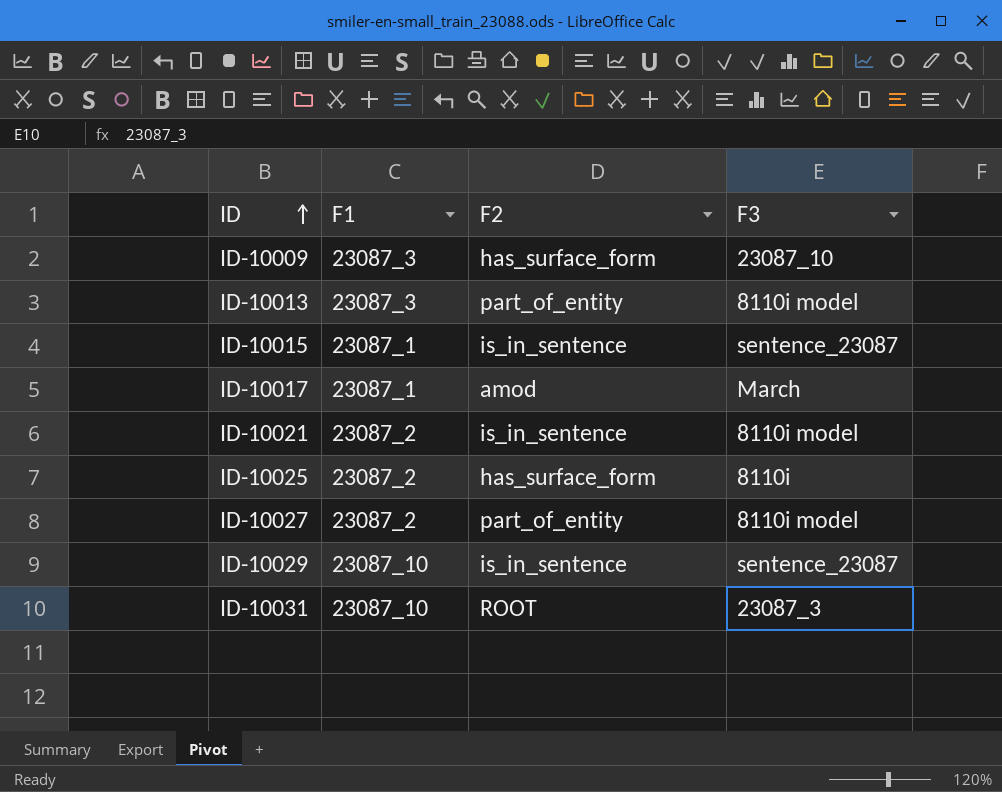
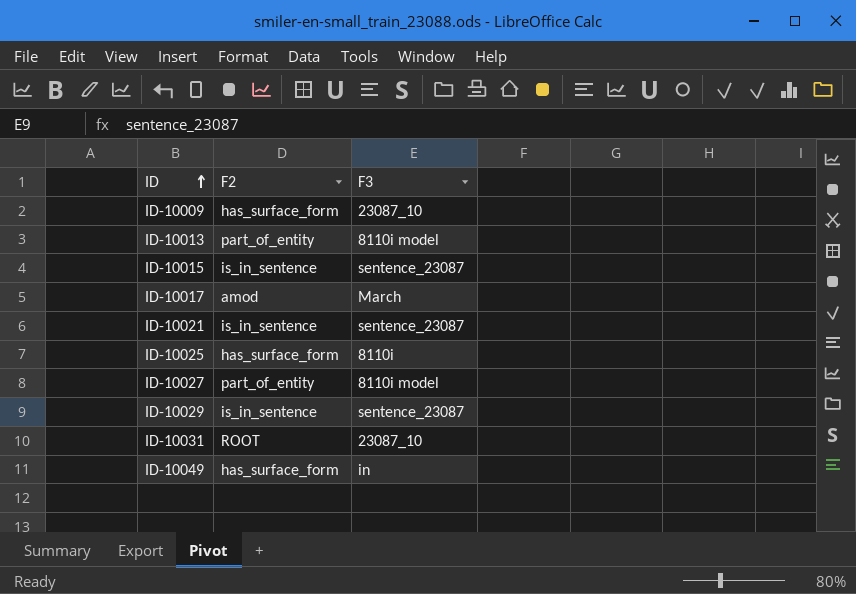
column F1 | position: 2 -> none
ID-10021 | F3: 8110i model -> sentence_23087
ID-10031 | F3: 23087_3 -> 23087_10
row ID-10049: none -> has_surface_form | in

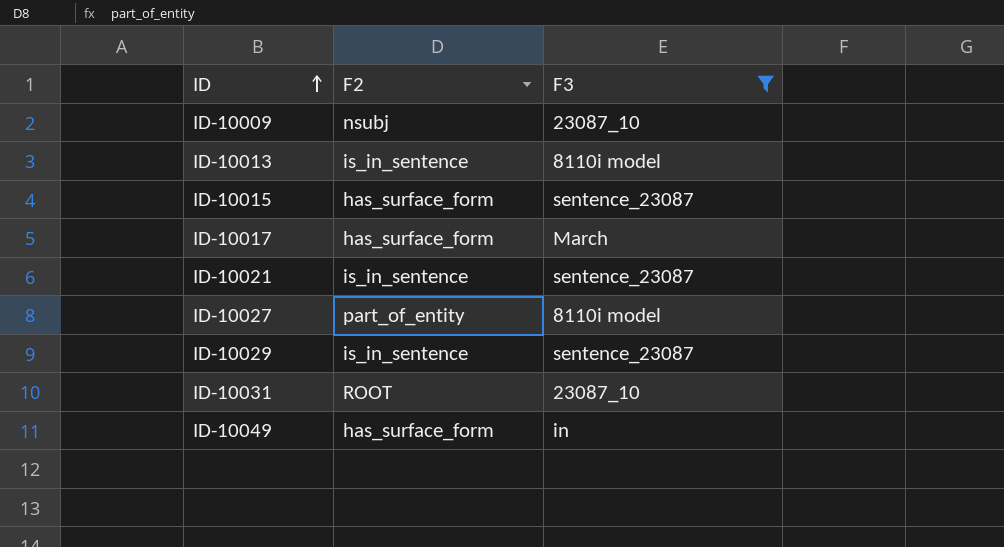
filter: none -> F3 != 8110i
ID-10009 | F2: has_surface_form -> nsubj
ID-10013 | F2: part_of_entity -> is_in_sentence
ID-10015 | F2: is_in_sentence -> has_surface_form
ID-10017 | F2: amod -> has_surface_form

